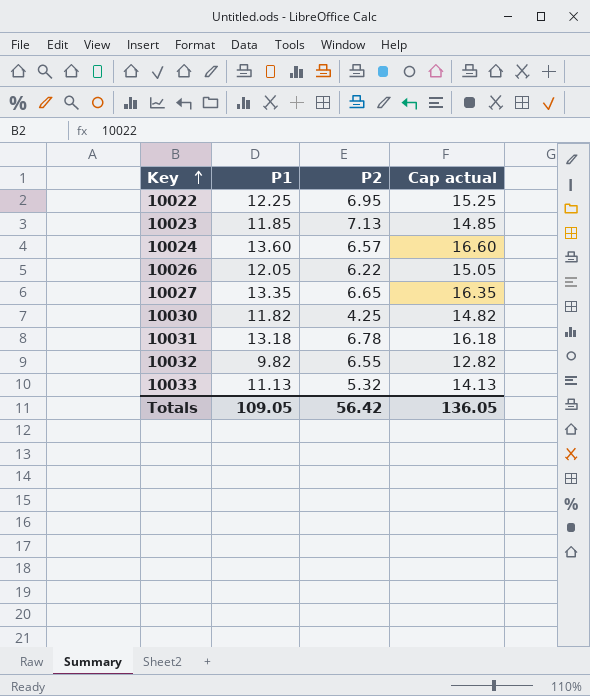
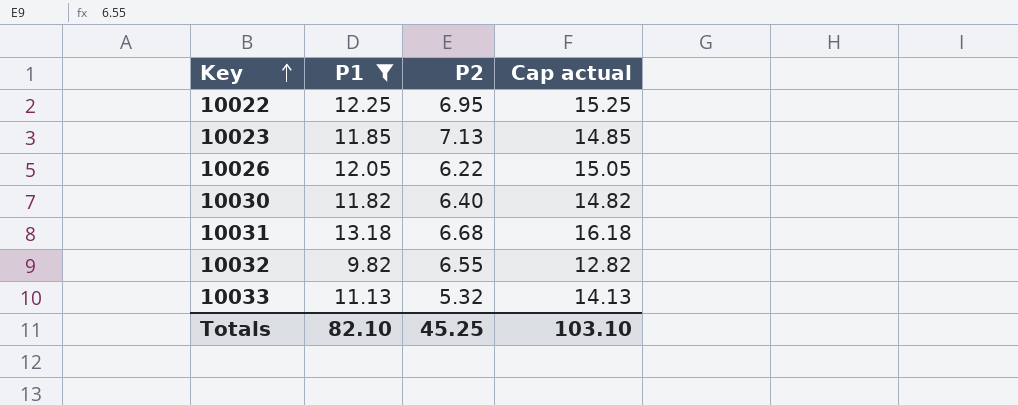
filter: none -> P1 <= 13.18
10030 | P2: 4.25 -> 6.40
10031 | P2: 6.78 -> 6.68
Totals | P1: 109.05 -> 82.10
Totals | P2: 56.42 -> 45.25
Totals | Cap actual: 136.05 -> 103.10

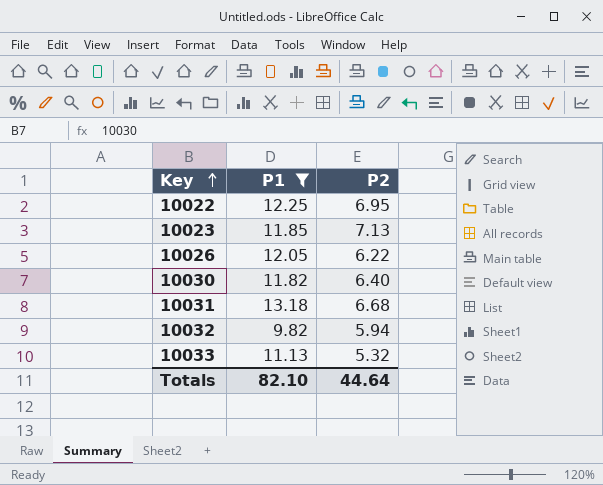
column Cap actual | formula: [P1] + 3 -> none
10032 | P2: 6.55 -> 5.94
Totals | P2: 45.25 -> 44.64

